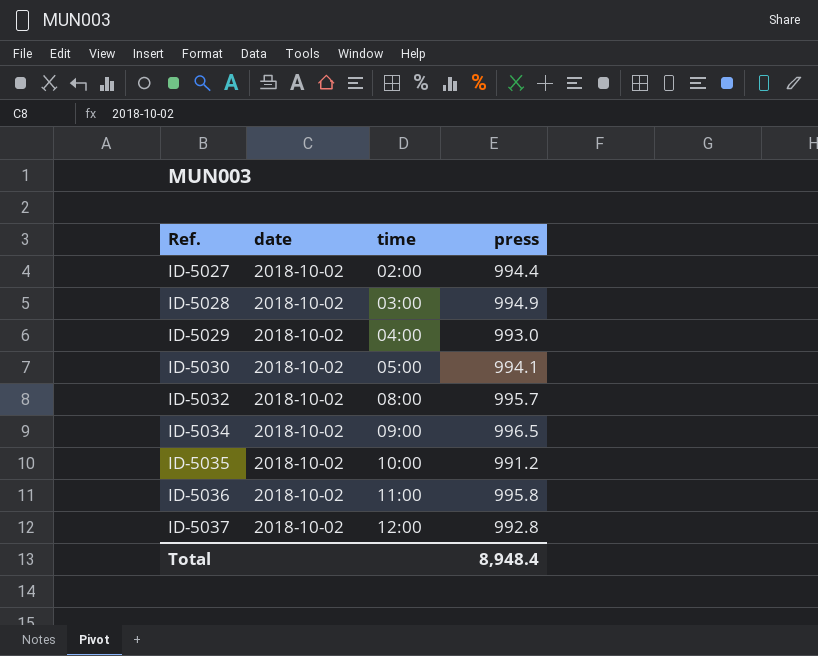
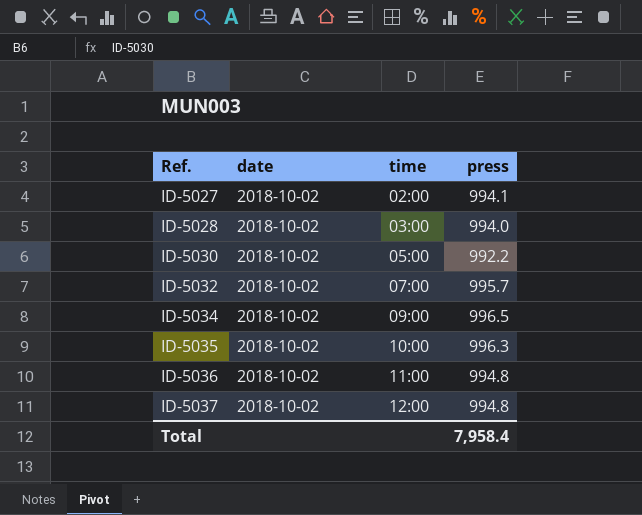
row ID-5029: 2018-10-02 | 04:00 | 993.0 -> none
ID-5027 | press: 994.4 -> 994.1
ID-5028 | press: 994.9 -> 994.0
ID-5030 | press: 994.1 -> 992.2
ID-5032 | time: 08:00 -> 07:00
ID-5035 | press: 991.2 -> 996.3
ID-5036 | press: 995.8 -> 994.8
ID-5037 | press: 992.8 -> 994.8
Total | press: 8,948.4 -> 7,958.4

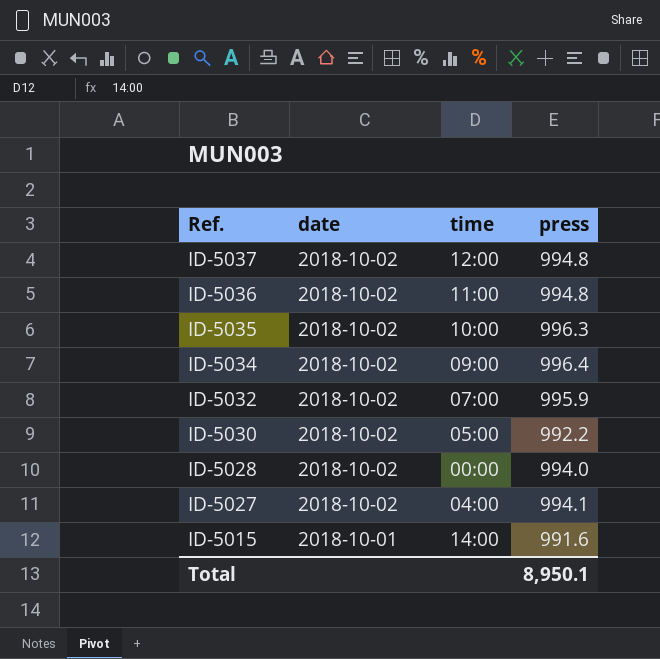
row order: Ref. ascending -> Ref. descending
ID-5034 | press: 996.5 -> 996.4
ID-5032 | press: 995.7 -> 995.9
ID-5028 | time: 03:00 -> 00:00
ID-5027 | time: 02:00 -> 04:00
row ID-5015: none -> 2018-10-01 | 14:00 | 991.6
Total | press: 7,958.4 -> 8,950.1

